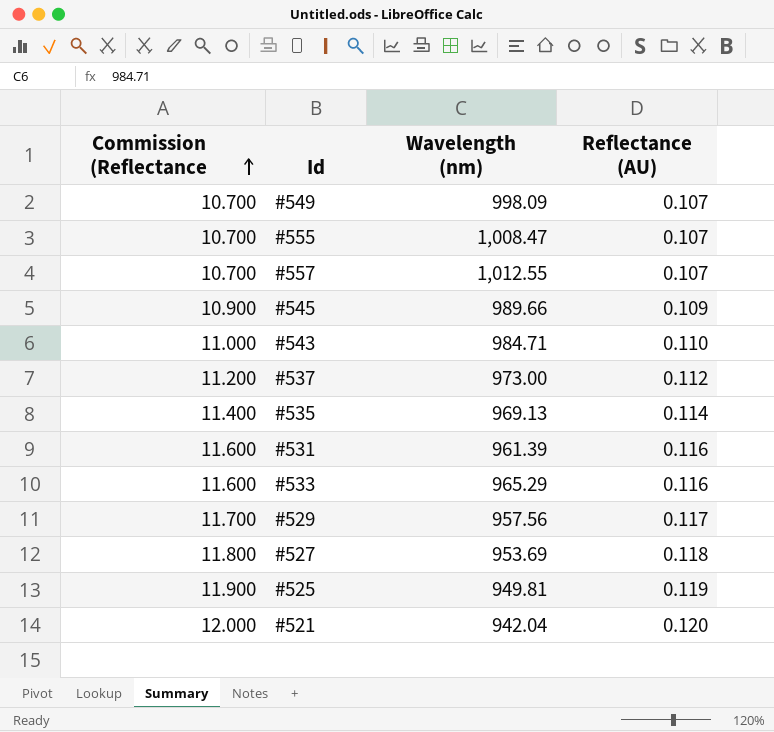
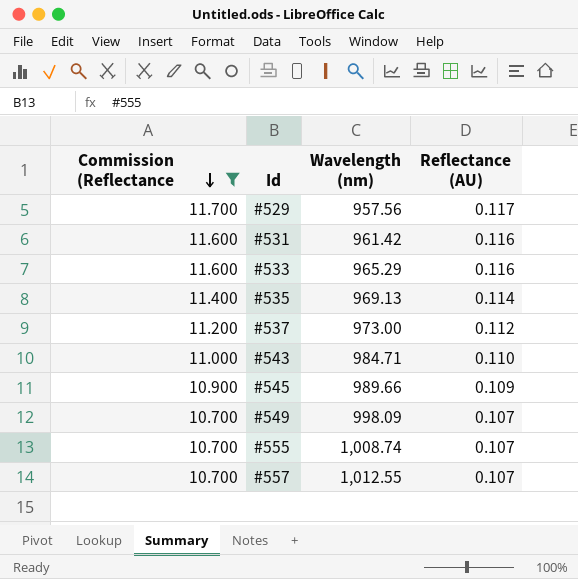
filter: none -> Commission (Reflectance <= 11.700
row order: Commission (Reflectance ascending -> Commission (Reflectance descending
#531 | Wavelength (nm): 961.39 -> 961.42
#555 | Wavelength (nm): 1,008.47 -> 1,008.74

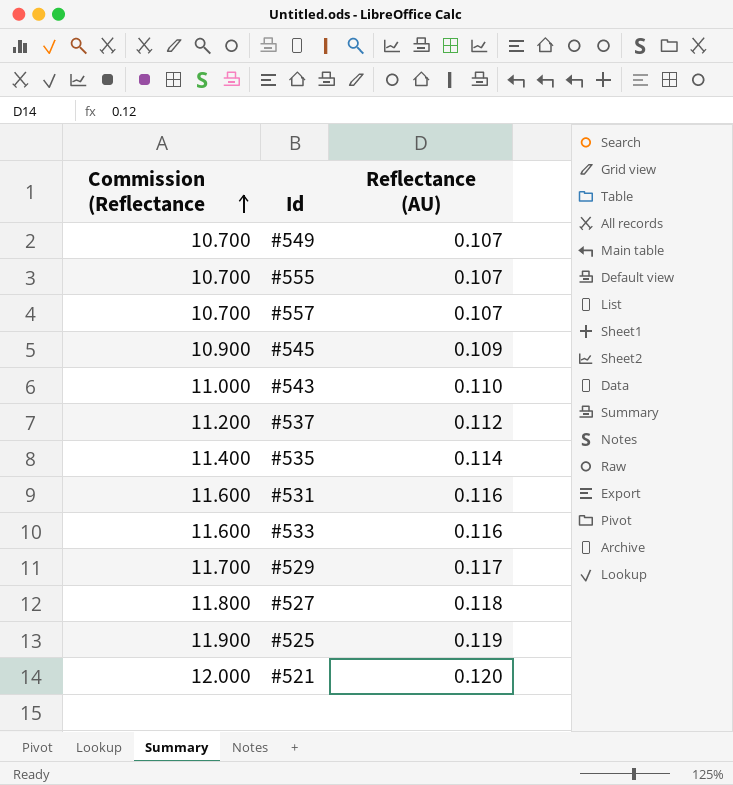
filter: Commission (Reflectance <= 11.700 -> none
row order: Commission (Reflectance descending -> Commission (Reflectance ascending
column Wavelength (nm) | position: 3 -> none

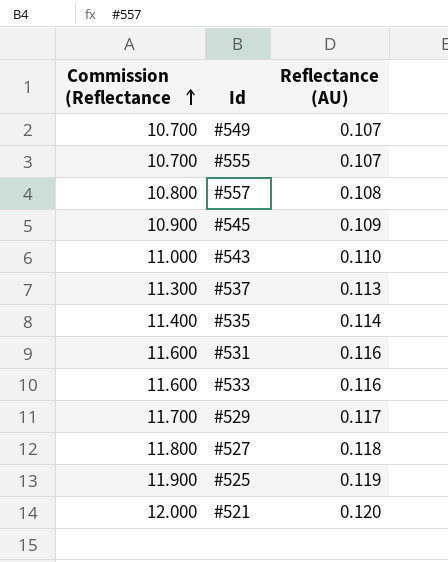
#557 | Commission (Reflectance: 10.700 -> 10.800
#557 | Reflectance (AU): 0.107 -> 0.108
#537 | Commission (Reflectance: 11.200 -> 11.300
#537 | Reflectance (AU): 0.112 -> 0.113

